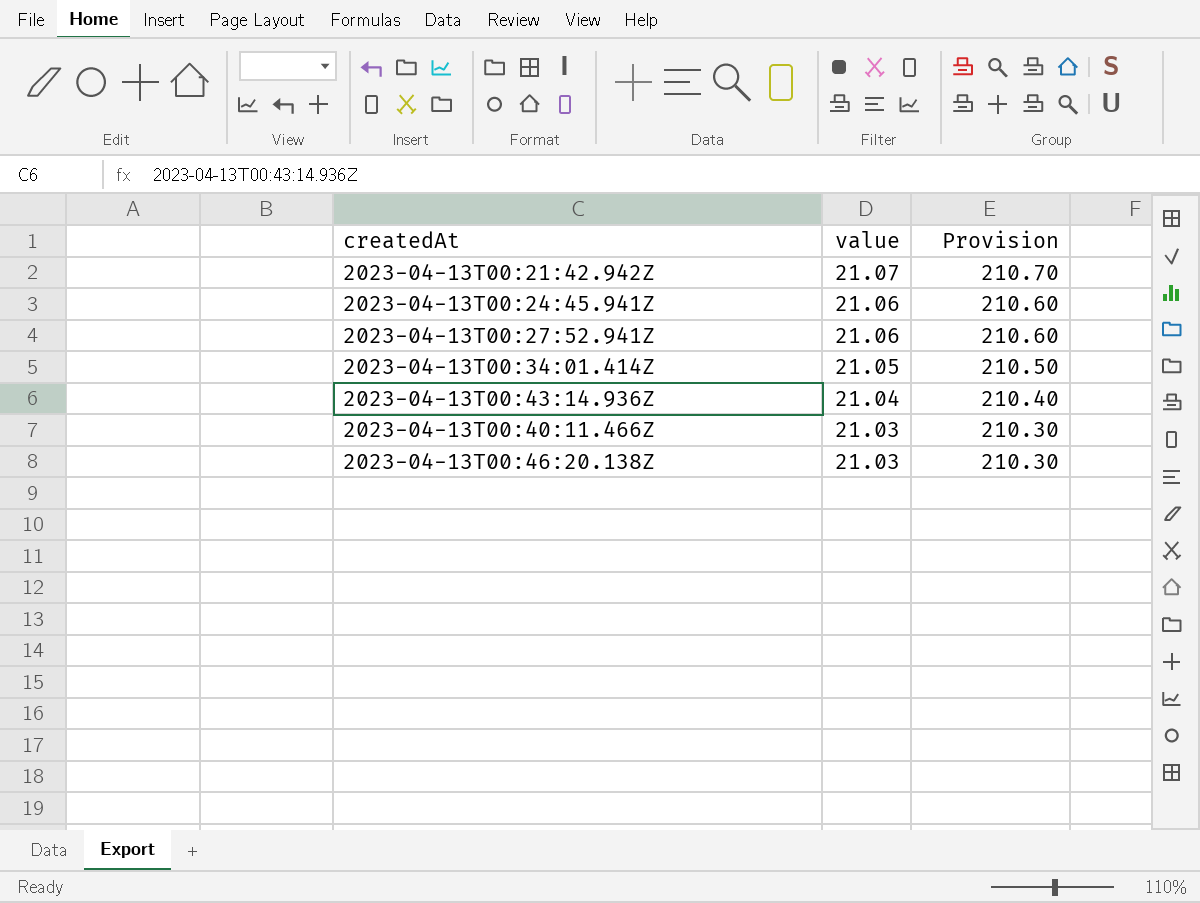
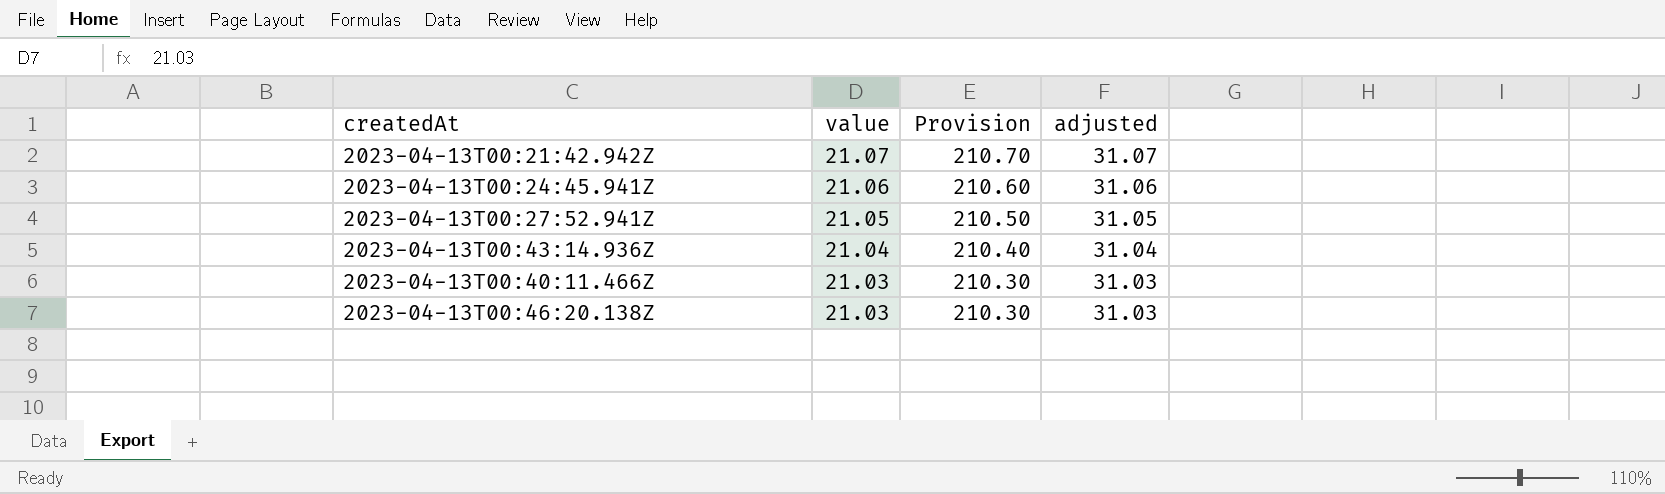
column adjusted | formula: none -> [value] + 10
row 2023-04-13T00:34:01.414Z: 21.05 | 210.50 -> none
2023-04-13T00:27:52.941Z | value: 21.06 -> 21.05
2023-04-13T00:27:52.941Z | Provision: 210.60 -> 210.50

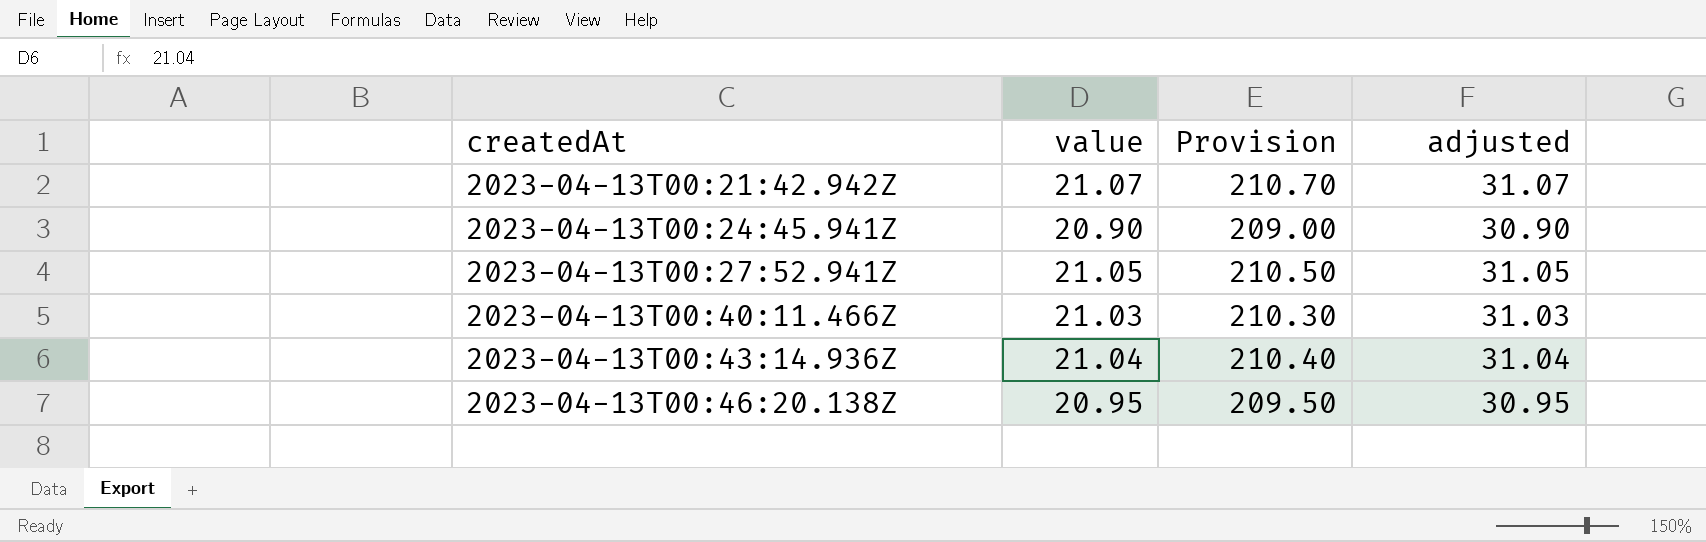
row order: value descending -> createdAt ascending
2023-04-13T00:24:45.941Z | value: 21.06 -> 20.90
2023-04-13T00:24:45.941Z | Provision: 210.60 -> 209.00
2023-04-13T00:24:45.941Z | adjusted: 31.06 -> 30.90
2023-04-13T00:46:20.138Z | value: 21.03 -> 20.95
2023-04-13T00:46:20.138Z | Provision: 210.30 -> 209.50
2023-04-13T00:46:20.138Z | adjusted: 31.03 -> 30.95

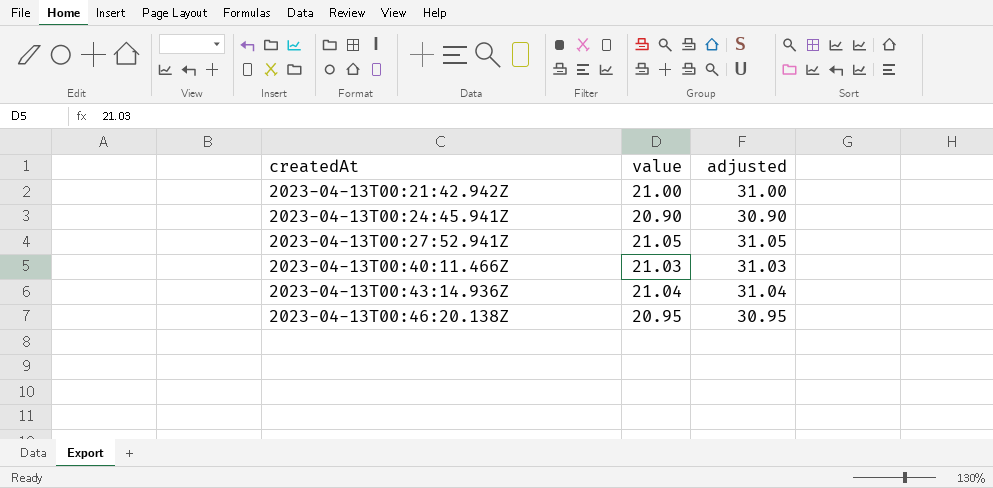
column Provision | formula: [value] * 10 -> none
2023-04-13T00:21:42.942Z | value: 21.07 -> 21.00
2023-04-13T00:21:42.942Z | adjusted: 31.07 -> 31.00

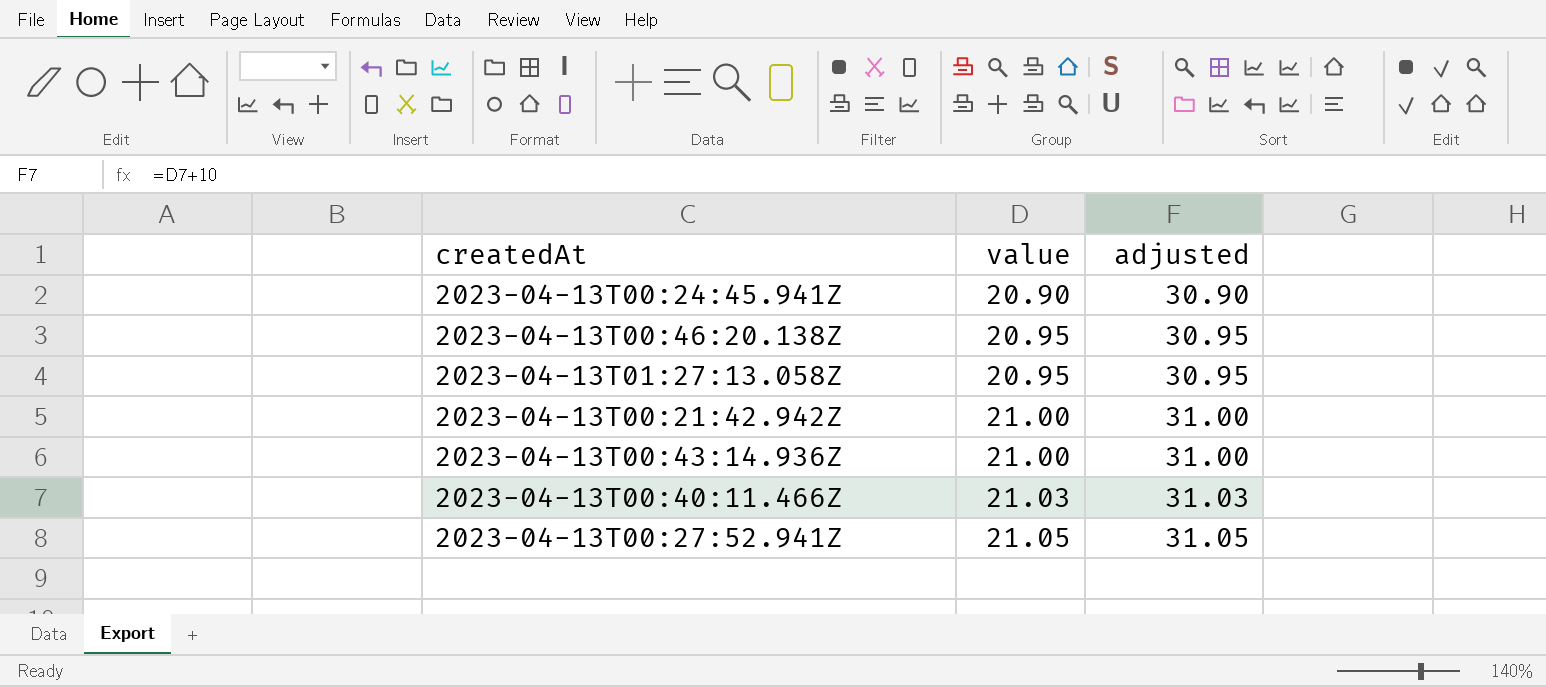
row order: createdAt ascending -> value ascending
row 2023-04-13T01:27:13.058Z: none -> 20.95 | 30.95
2023-04-13T00:43:14.936Z | value: 21.04 -> 21.00
2023-04-13T00:43:14.936Z | adjusted: 31.04 -> 31.00

